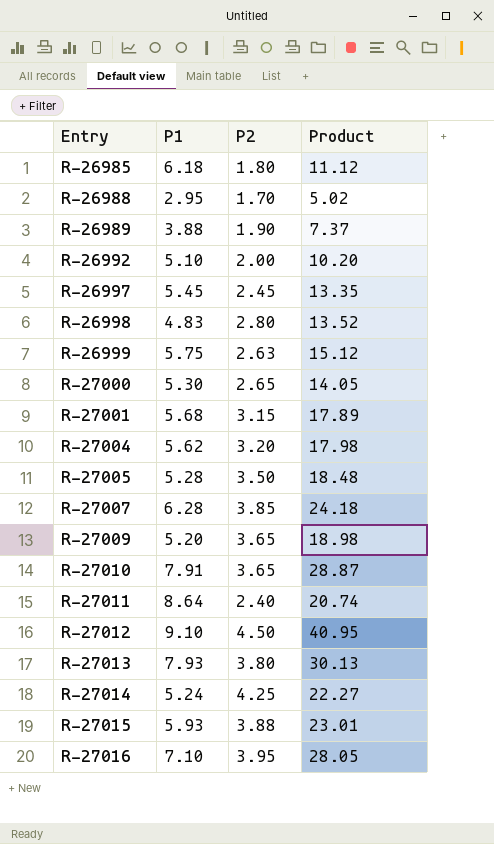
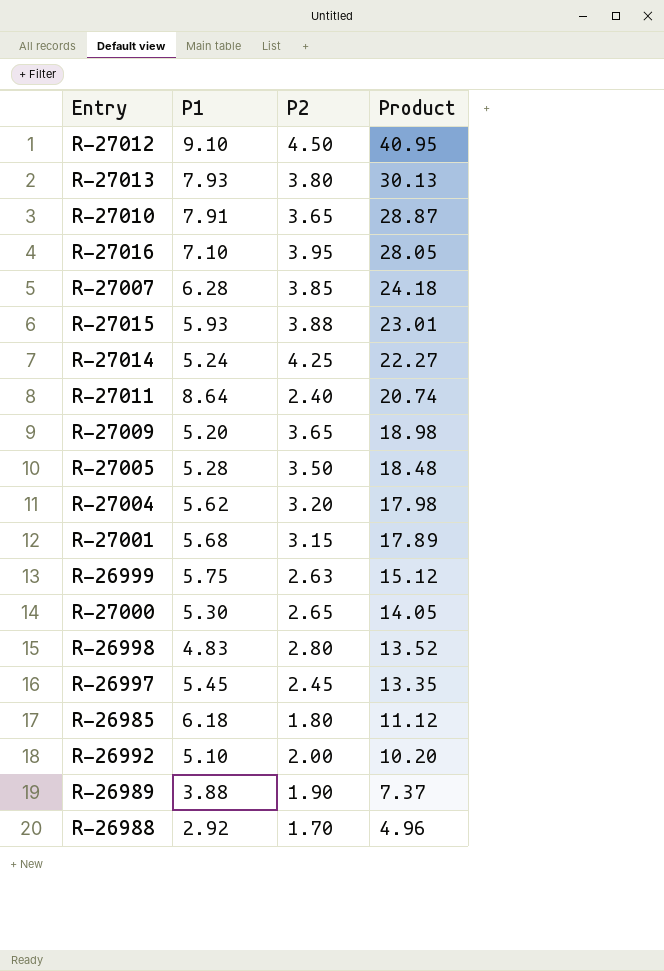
row order: Entry ascending -> Product descending
R-26988 | P1: 2.95 -> 2.92
R-26988 | Product: 5.02 -> 4.96

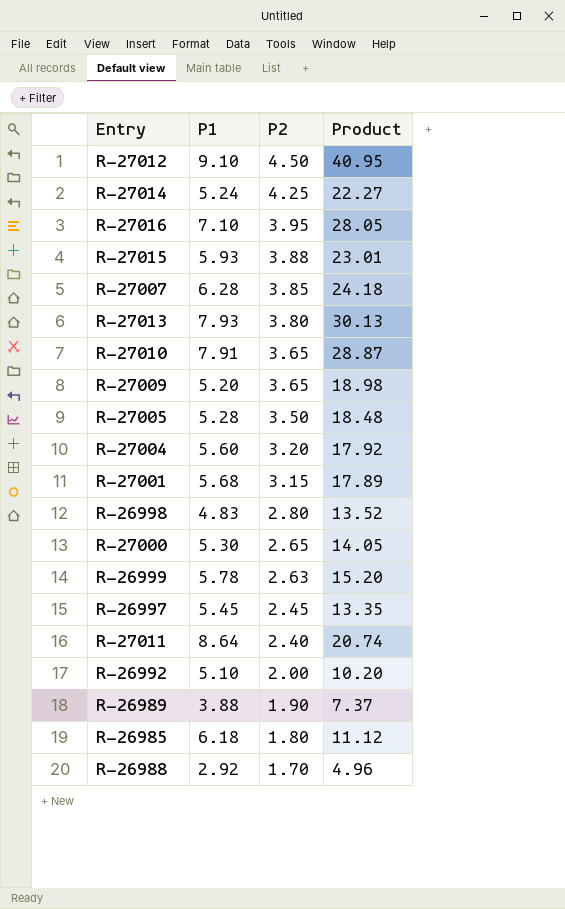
row order: Product descending -> P2 descending
R-27004 | P1: 5.62 -> 5.60
R-27004 | Product: 17.98 -> 17.92
R-26999 | P1: 5.75 -> 5.78
R-26999 | Product: 15.12 -> 15.20

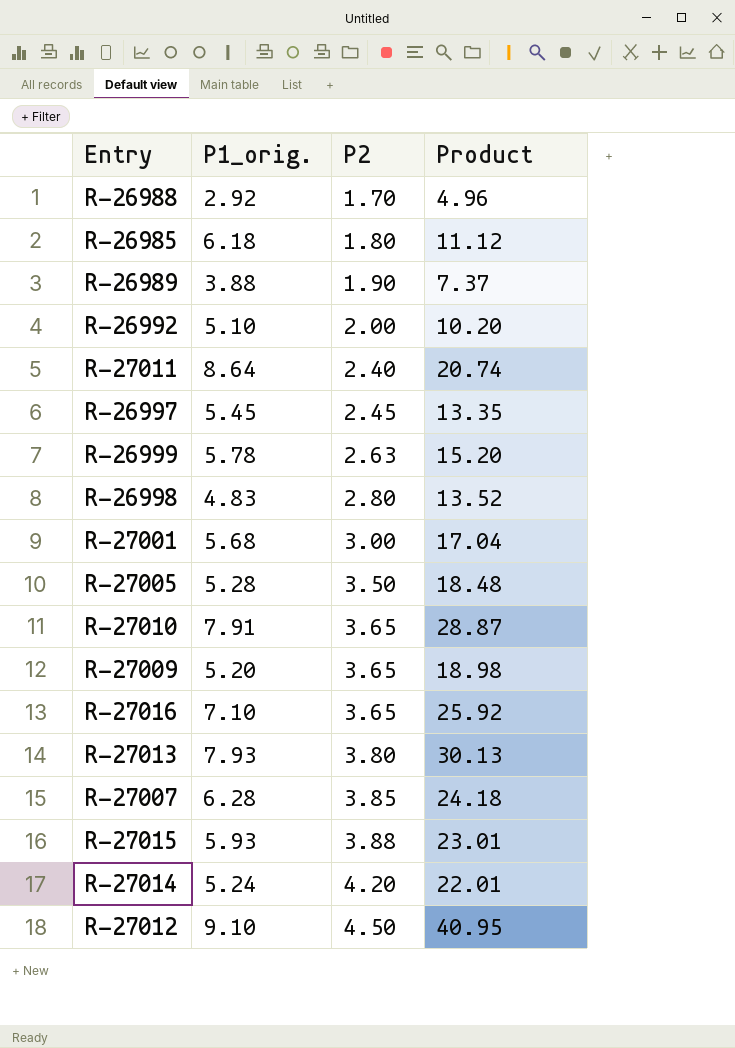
row order: P2 descending -> P2 ascending
column name: P1 -> P1_orig.
row R-27004: 5.60 | 3.20 | 17.92 -> none
row R-27000: 5.30 | 2.65 | 14.05 -> none
R-27001 | P2: 3.15 -> 3.00
R-27001 | Product: 17.89 -> 17.04
R-27016 | P2: 3.95 -> 3.65
R-27016 | Product: 28.05 -> 25.92
R-27014 | P2: 4.25 -> 4.20
R-27014 | Product: 22.27 -> 22.01

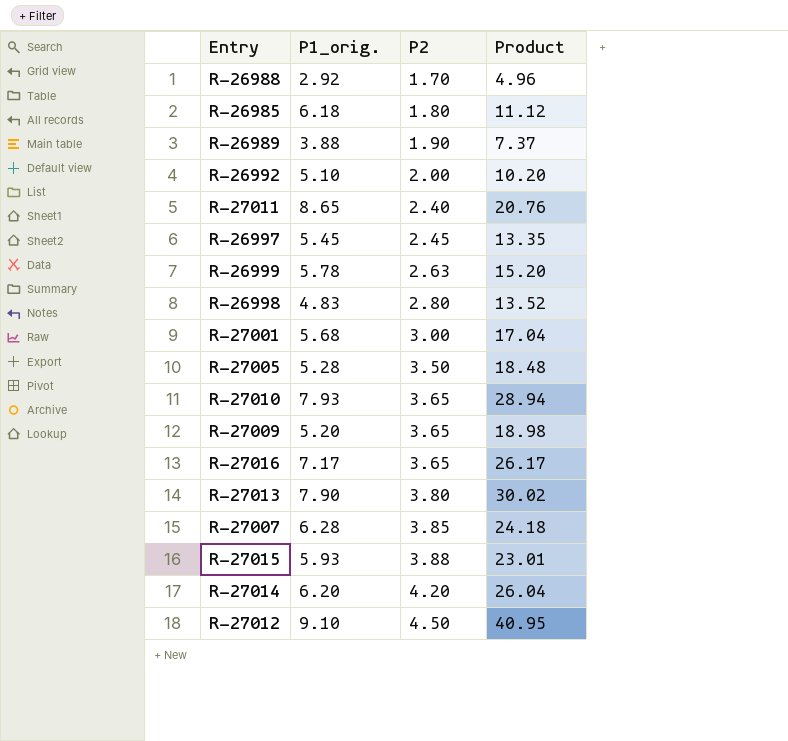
R-27011 | P1_orig.: 8.64 -> 8.65
R-27011 | Product: 20.74 -> 20.76
R-27010 | P1_orig.: 7.91 -> 7.93
R-27010 | Product: 28.87 -> 28.94
R-27016 | P1_orig.: 7.10 -> 7.17
R-27016 | Product: 25.92 -> 26.17
R-27013 | P1_orig.: 7.93 -> 7.90
R-27013 | Product: 30.13 -> 30.02
R-27014 | P1_orig.: 5.24 -> 6.20
R-27014 | Product: 22.01 -> 26.04

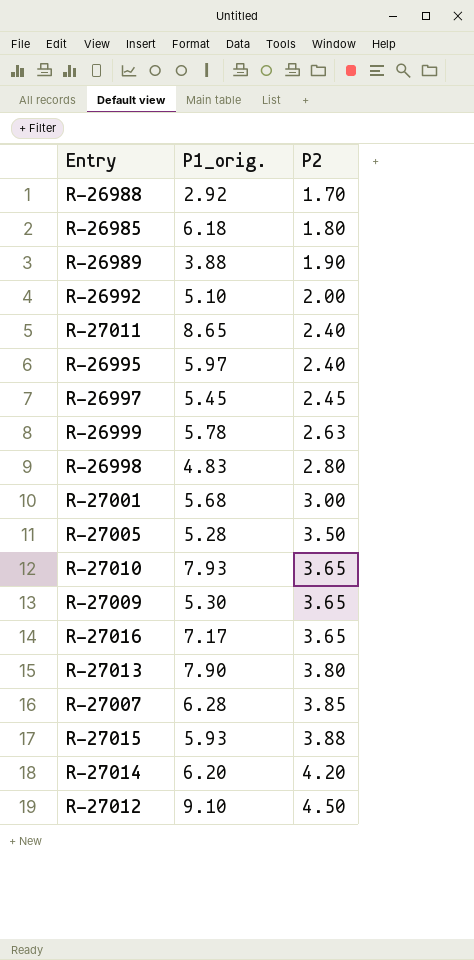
column Product | formula: [P1_orig.] * [P2] -> none
row R-26995: none -> 5.97 | 2.40
R-27009 | P1_orig.: 5.20 -> 5.30

